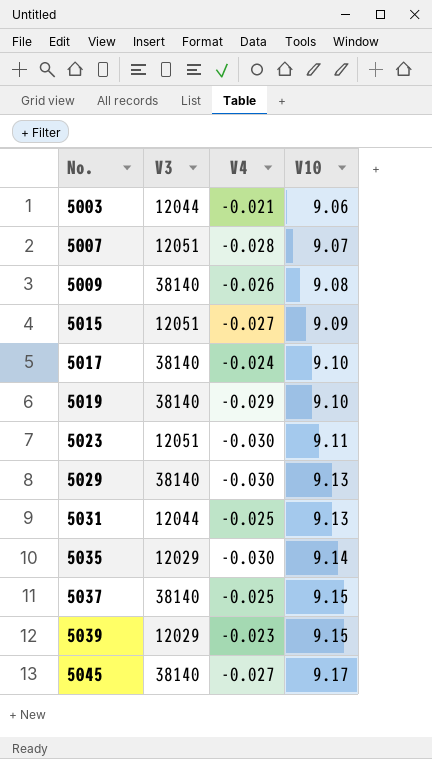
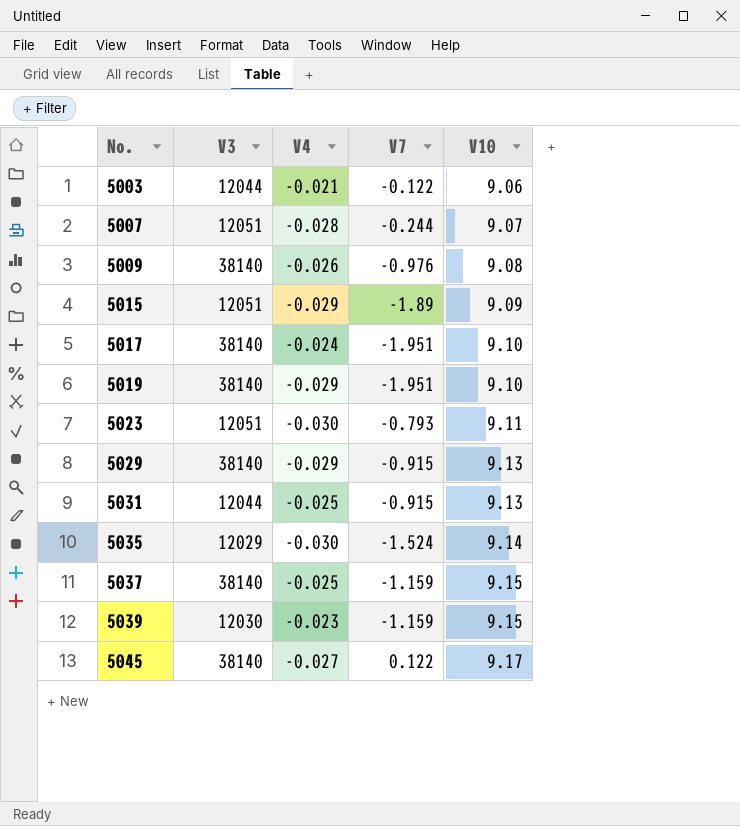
column V7 | position: none -> 4
5015 | V4: -0.027 -> -0.029
5029 | V4: -0.030 -> -0.029
5039 | V3: 12029 -> 12030

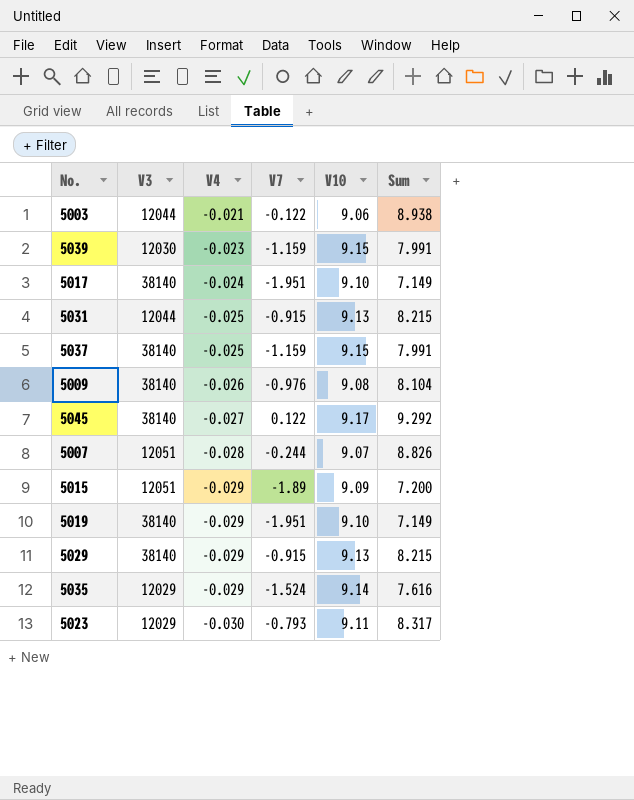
row order: No. ascending -> V4 descending
column Sum | formula: none -> [V7] + [V10]
5035 | V4: -0.030 -> -0.029
5023 | V3: 12051 -> 12029

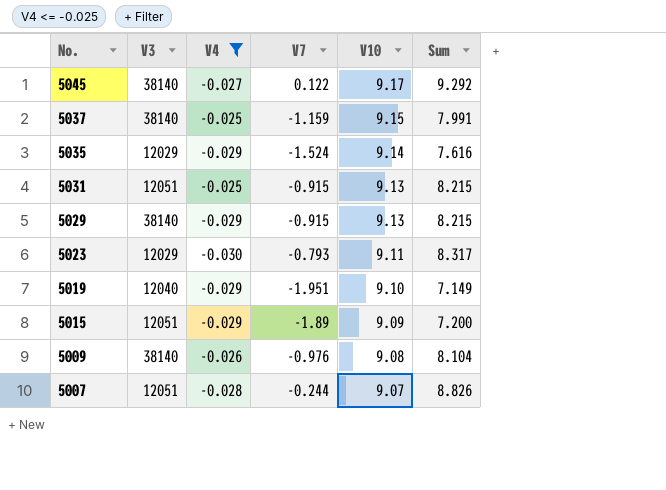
filter: none -> V4 <= -0.025
row order: V4 descending -> No. descending
5031 | V3: 12044 -> 12051
5019 | V3: 38140 -> 12040

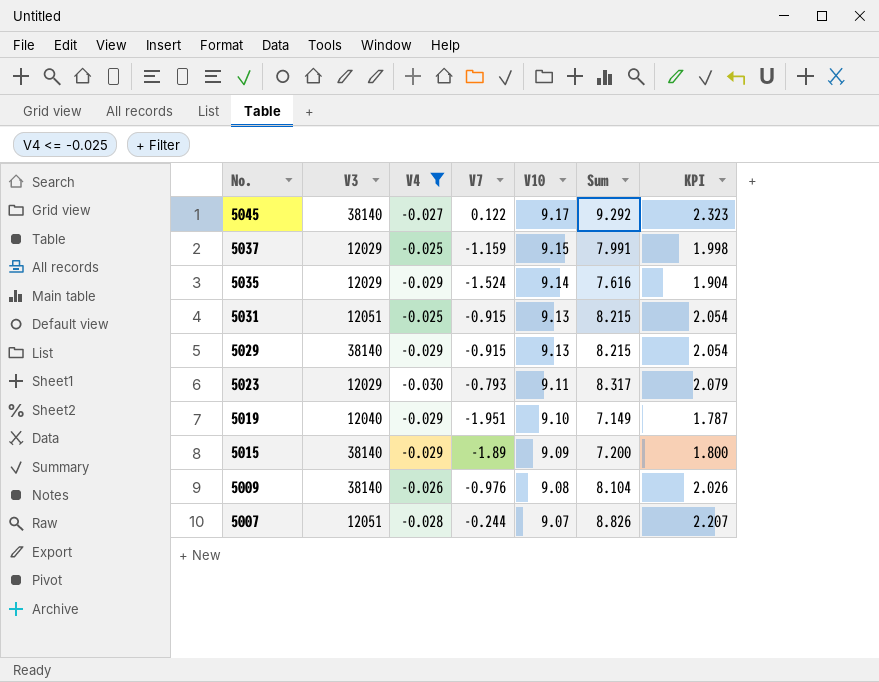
column KPI | formula: none -> [Sum] * 0.25
5037 | V3: 38140 -> 12029
5015 | V3: 12051 -> 38140

